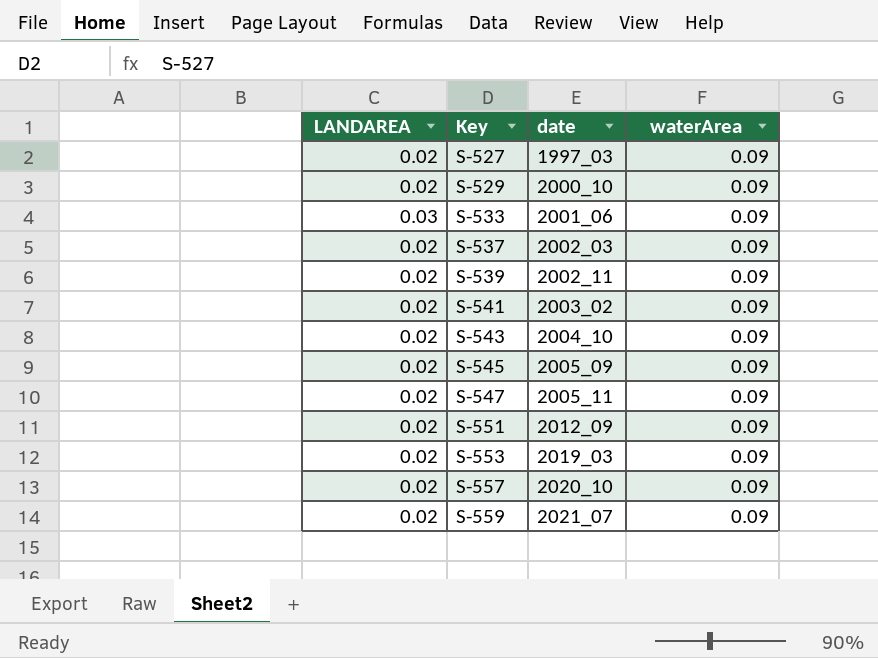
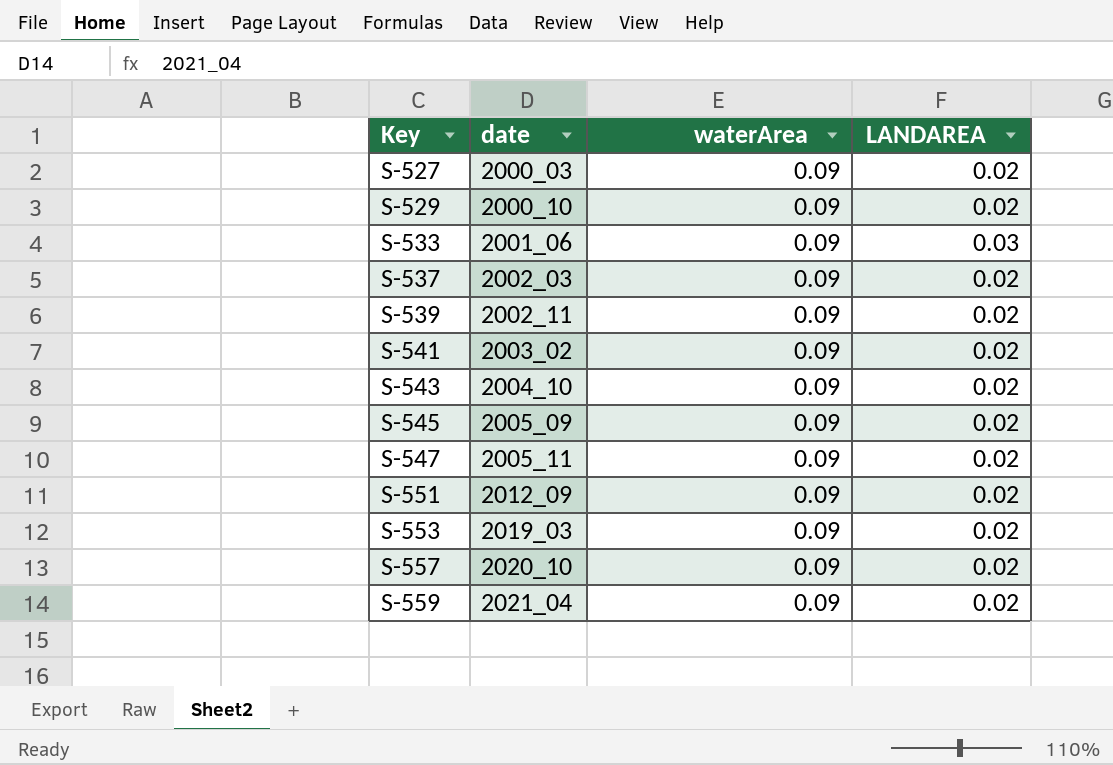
column LANDAREA | position: 1 -> 4
S-527 | date: 1997_03 -> 2000_03
S-559 | date: 2021_07 -> 2021_04

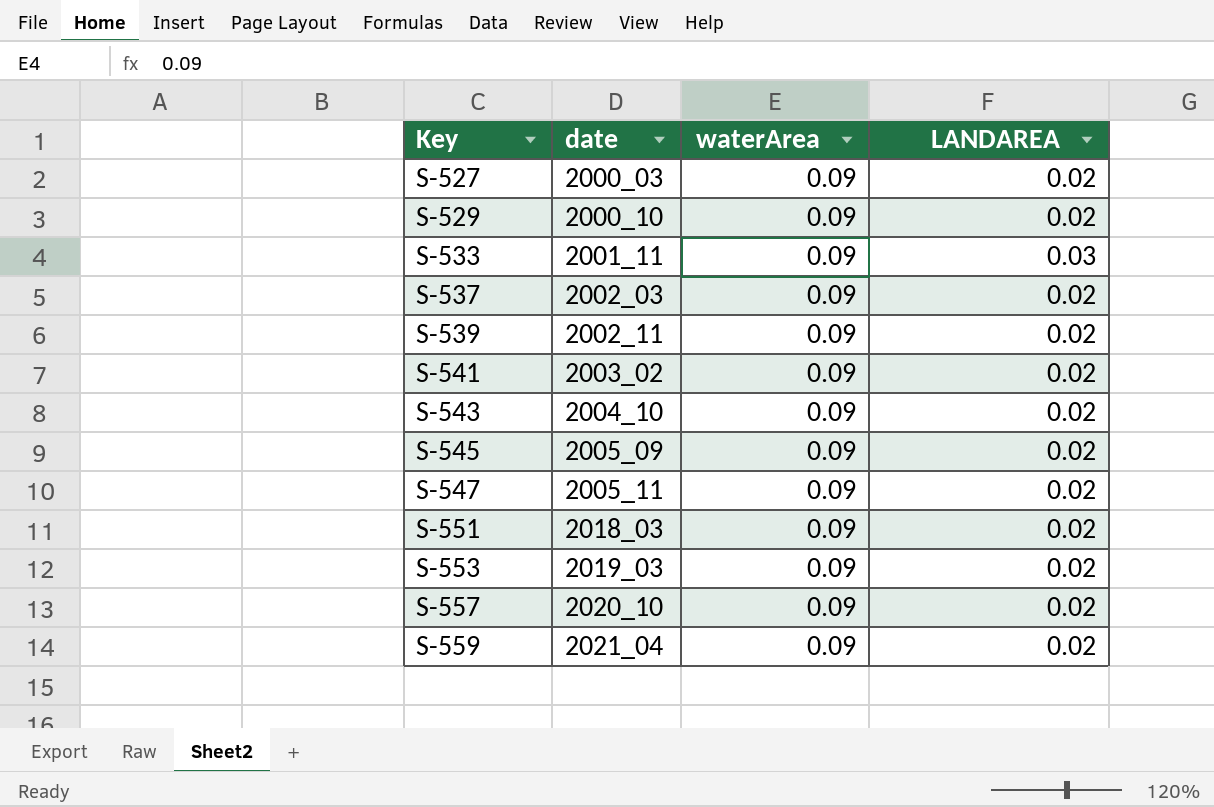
S-533 | date: 2001_06 -> 2001_11
S-551 | date: 2012_09 -> 2018_03

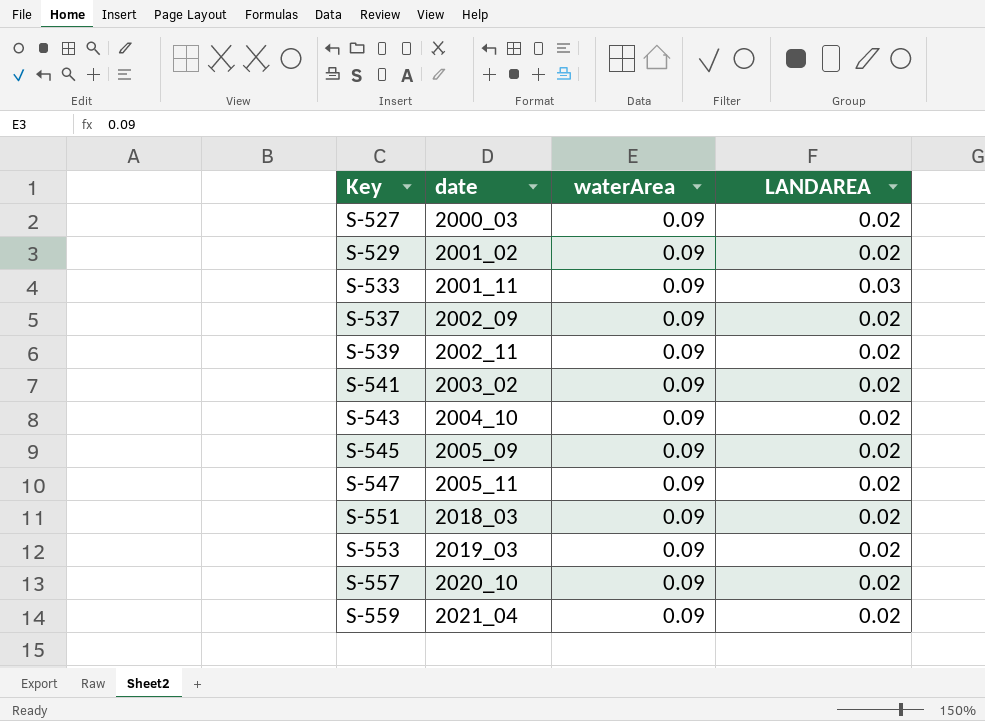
S-529 | date: 2000_10 -> 2001_02
S-537 | date: 2002_03 -> 2002_09

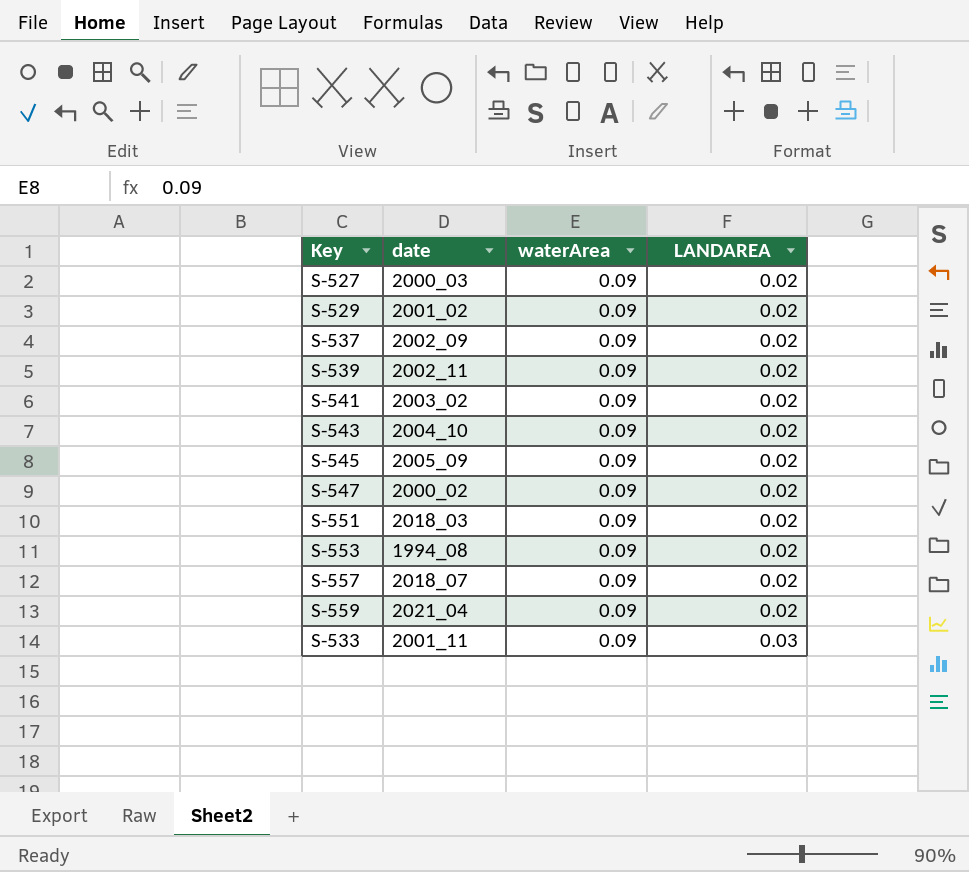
row order: Key ascending -> LANDAREA ascending
S-547 | date: 2005_11 -> 2000_02
S-553 | date: 2019_03 -> 1994_08
S-557 | date: 2020_10 -> 2018_07

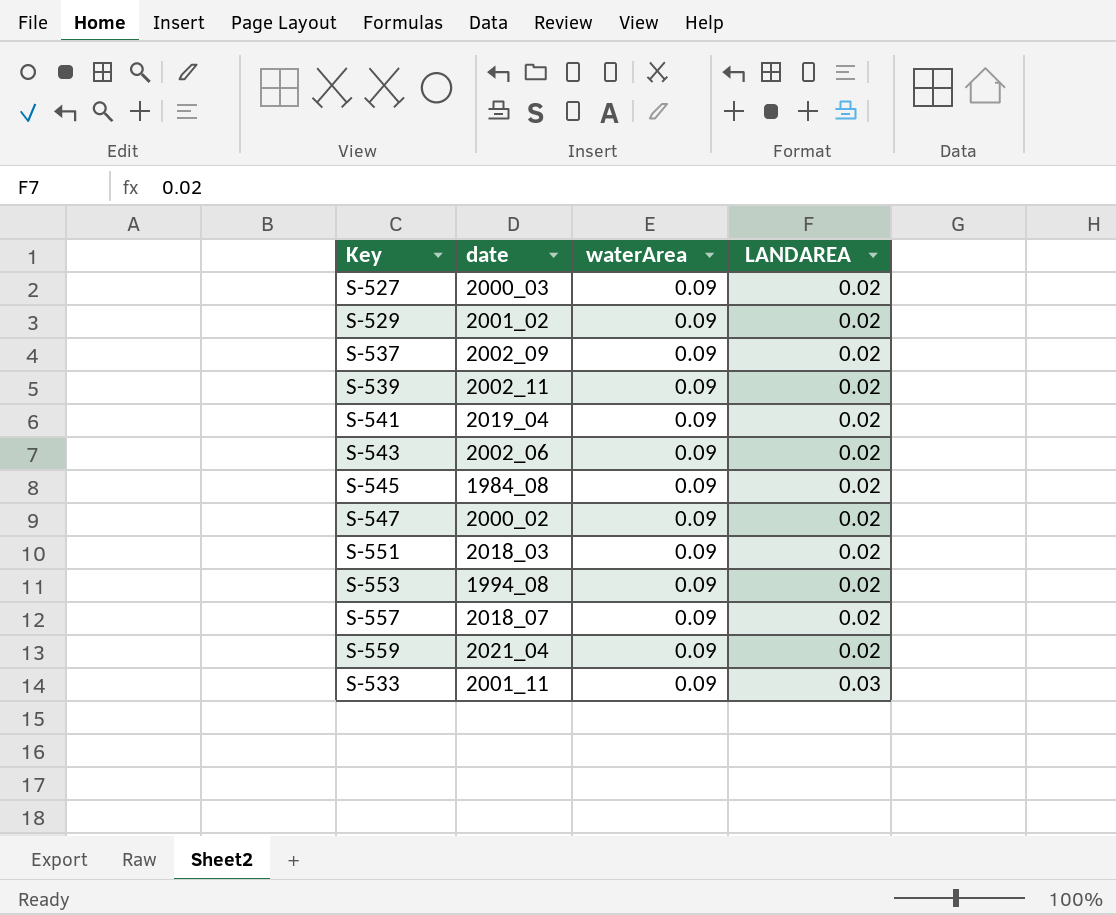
S-541 | date: 2003_02 -> 2019_04
S-543 | date: 2004_10 -> 2002_06
S-545 | date: 2005_09 -> 1984_08

